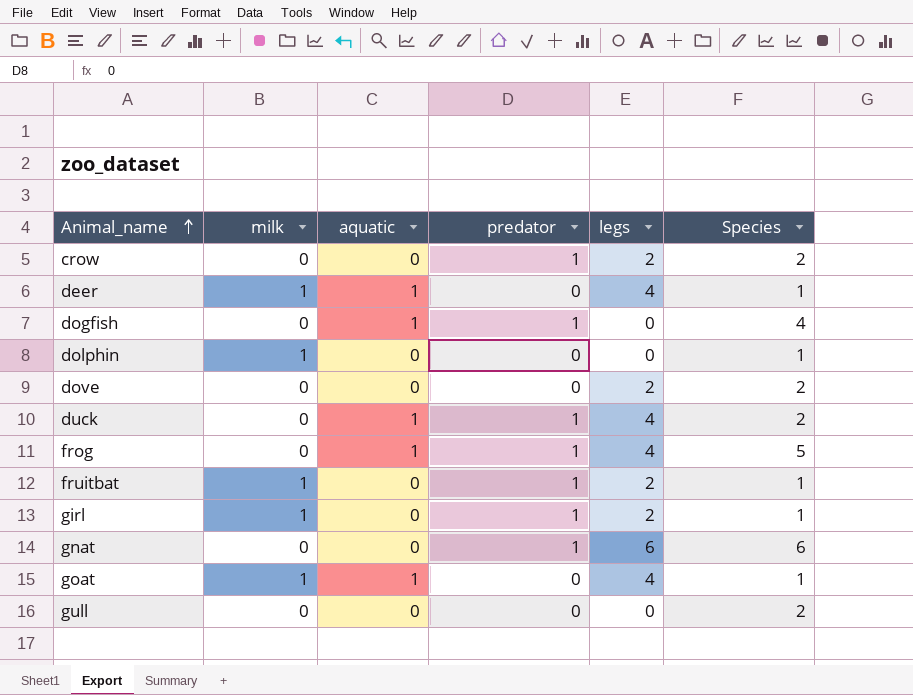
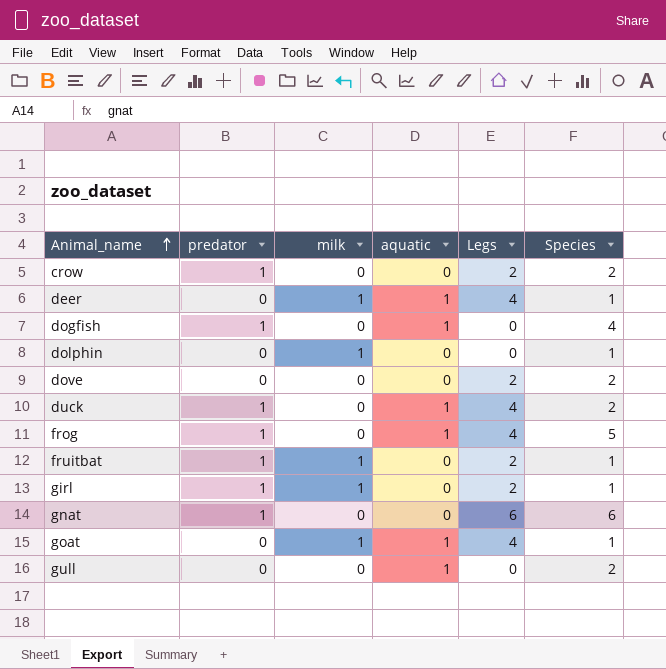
column predator | position: 4 -> 2
column name: legs -> Legs
gull | aquatic: 0 -> 1

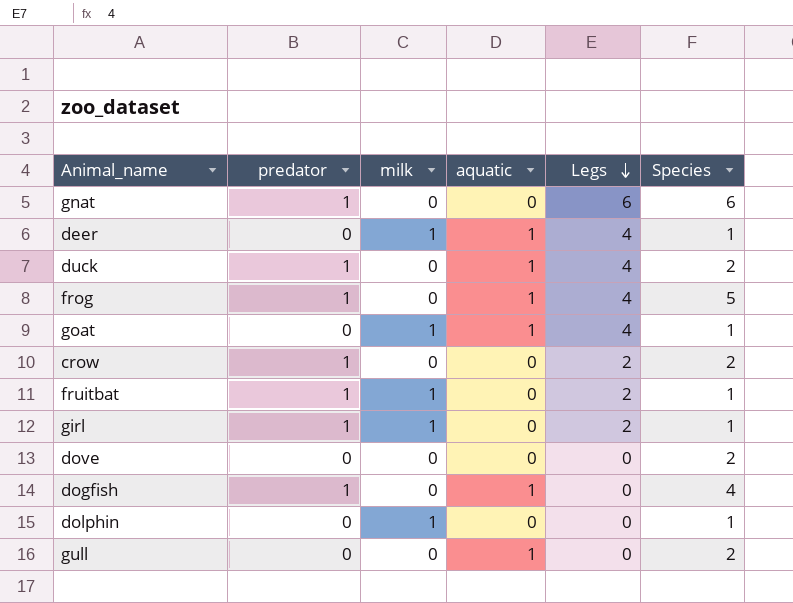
row order: Animal_name ascending -> Legs descending
dove | Legs: 2 -> 0

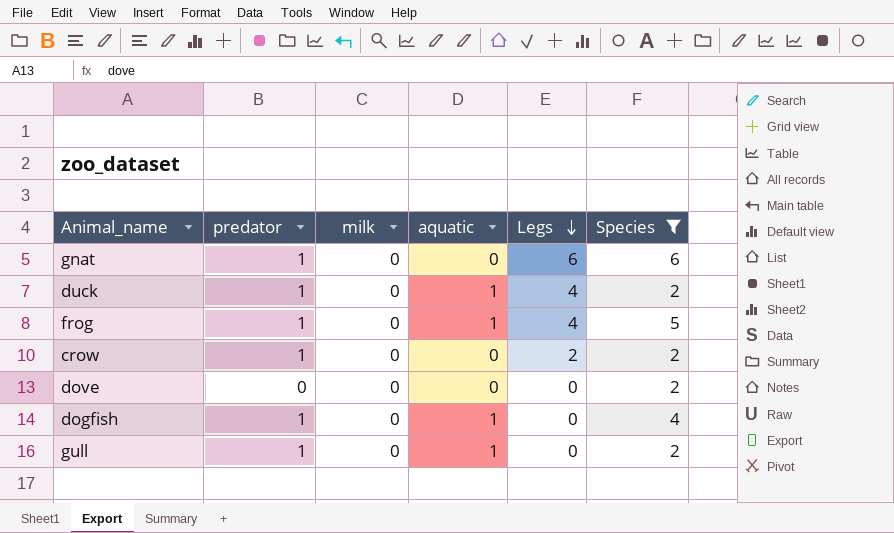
filter: none -> Species != 1
gull | predator: 0 -> 1

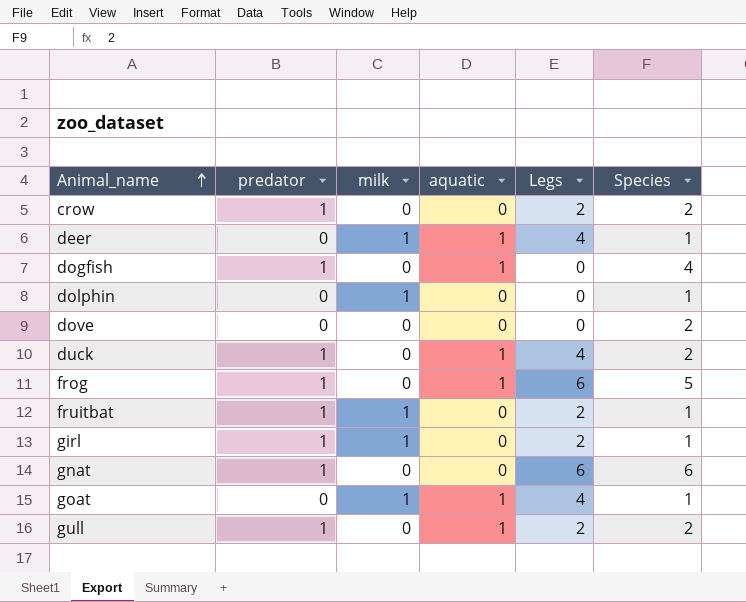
filter: Species != 1 -> none
row order: Legs descending -> Animal_name ascending
frog | Legs: 4 -> 6
gull | Legs: 0 -> 2

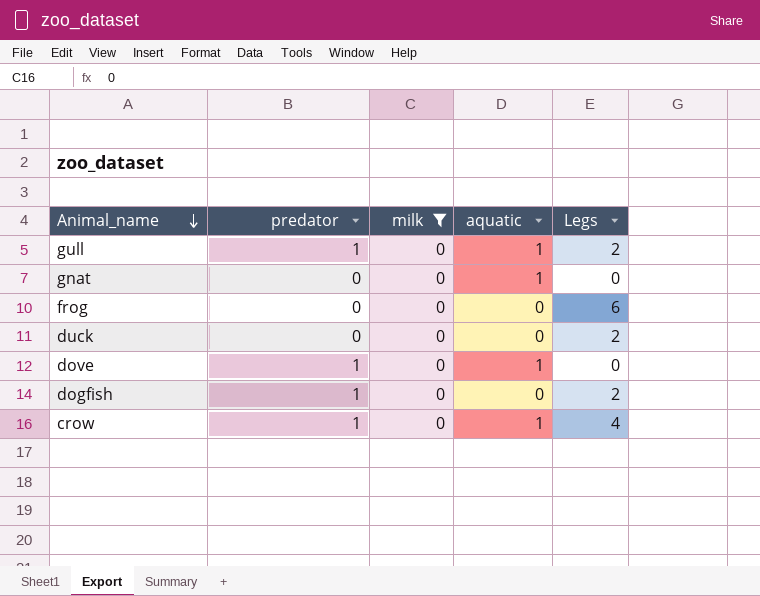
filter: none -> milk = 0
row order: Animal_name ascending -> Animal_name descending
column Species | position: 6 -> none
gnat | predator: 1 -> 0
gnat | aquatic: 0 -> 1
gnat | Legs: 6 -> 0
frog | predator: 1 -> 0
frog | aquatic: 1 -> 0
duck | predator: 1 -> 0
duck | aquatic: 1 -> 0
duck | Legs: 4 -> 2
dove | predator: 0 -> 1
dove | aquatic: 0 -> 1
dogfish | aquatic: 1 -> 0
dogfish | Legs: 0 -> 2
crow | aquatic: 0 -> 1
crow | Legs: 2 -> 4

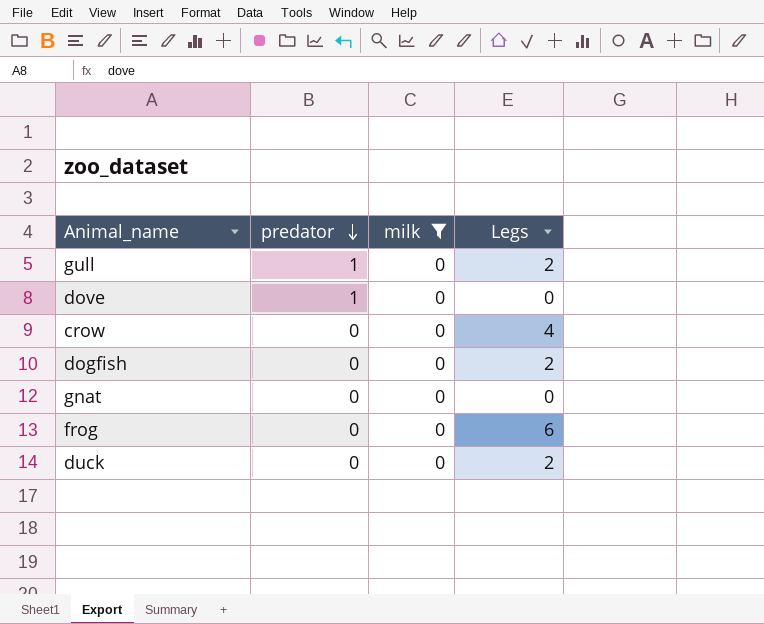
row order: Animal_name descending -> predator descending
column aquatic | position: 4 -> none
crow | predator: 1 -> 0
dogfish | predator: 1 -> 0

